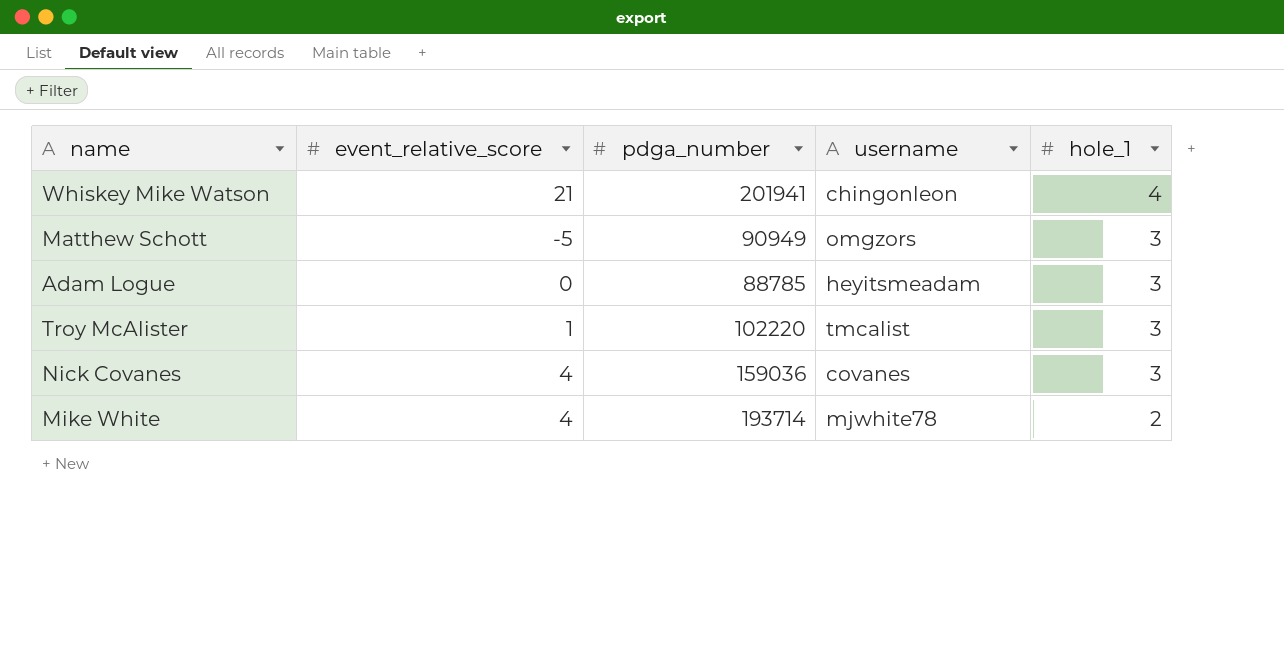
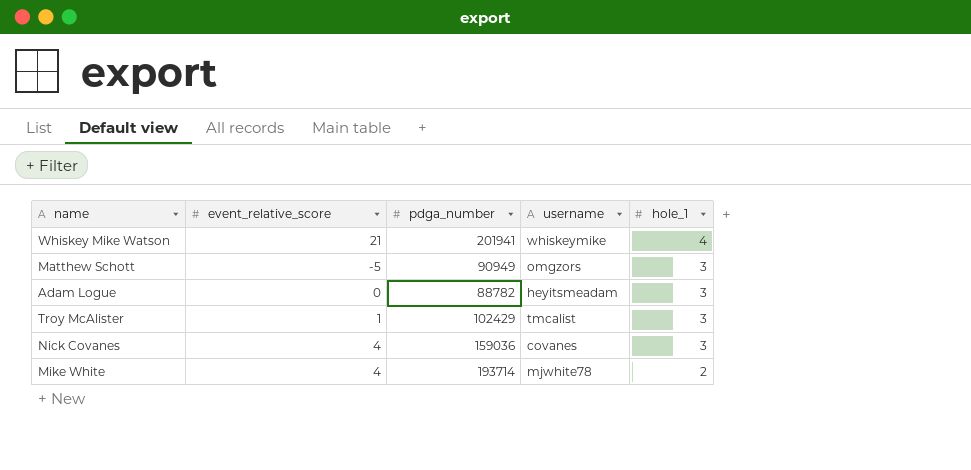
Whiskey Mike Watson | username: chingonleon -> whiskeymike
Adam Logue | pdga_number: 88785 -> 88782
Troy McAlister | pdga_number: 102220 -> 102429

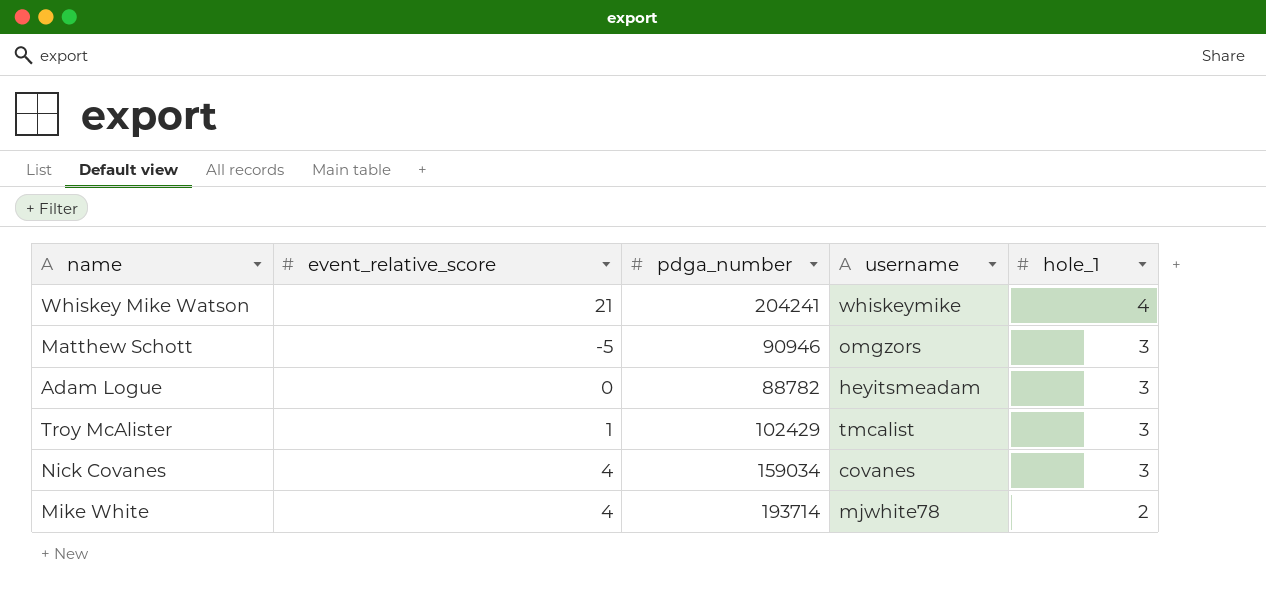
Whiskey Mike Watson | pdga_number: 201941 -> 204241
Matthew Schott | pdga_number: 90949 -> 90946
Nick Covanes | pdga_number: 159036 -> 159034

